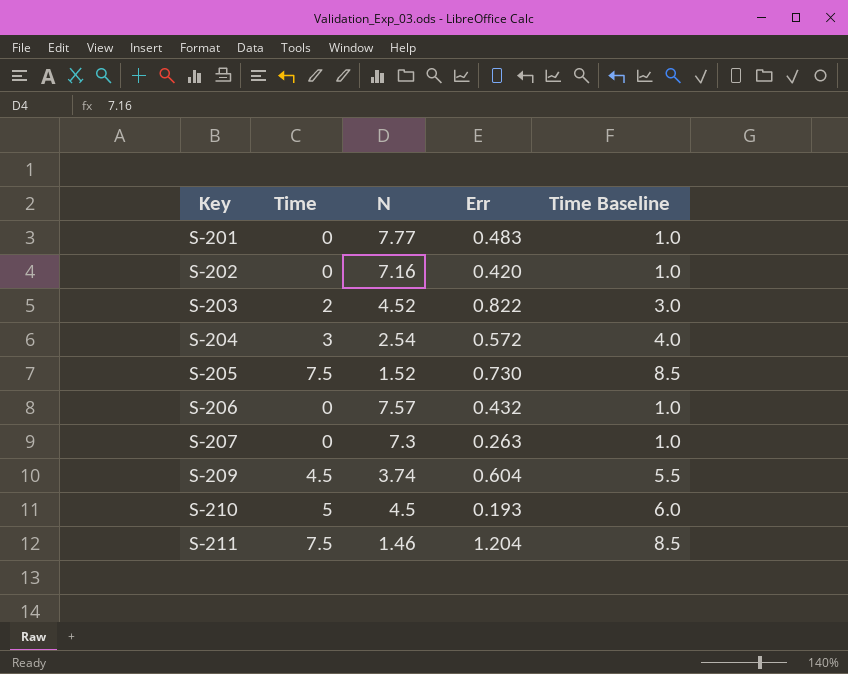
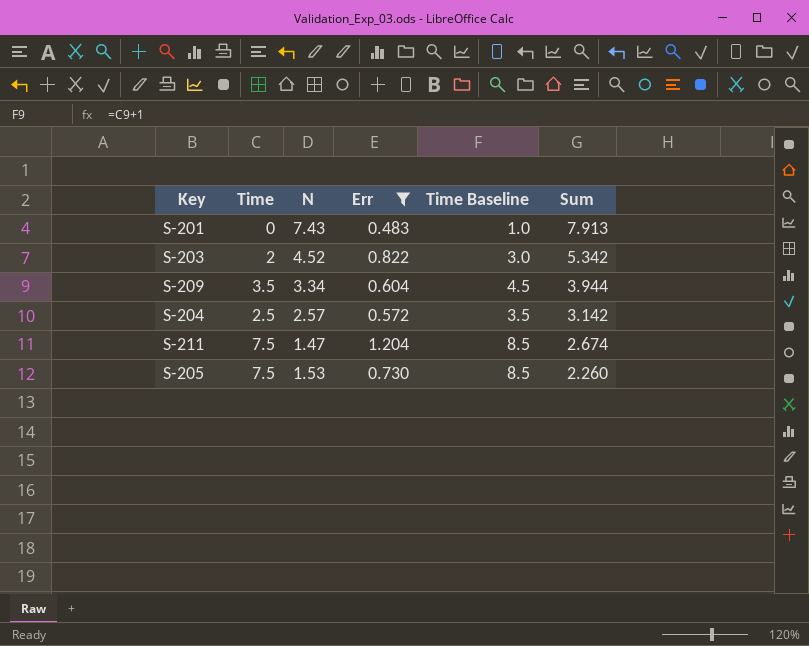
filter: none -> Err >= 0.483
row order: Key ascending -> Sum descending
column Sum | formula: none -> [N] + [Err]
S-201 | N: 7.77 -> 7.43
S-209 | Time: 4.5 -> 3.5
S-209 | N: 3.74 -> 3.34
S-209 | Time Baseline: 5.5 -> 4.5
S-204 | Time: 3 -> 2.5
S-204 | N: 2.54 -> 2.57
S-204 | Time Baseline: 4.0 -> 3.5
S-211 | N: 1.46 -> 1.47
S-205 | N: 1.52 -> 1.53

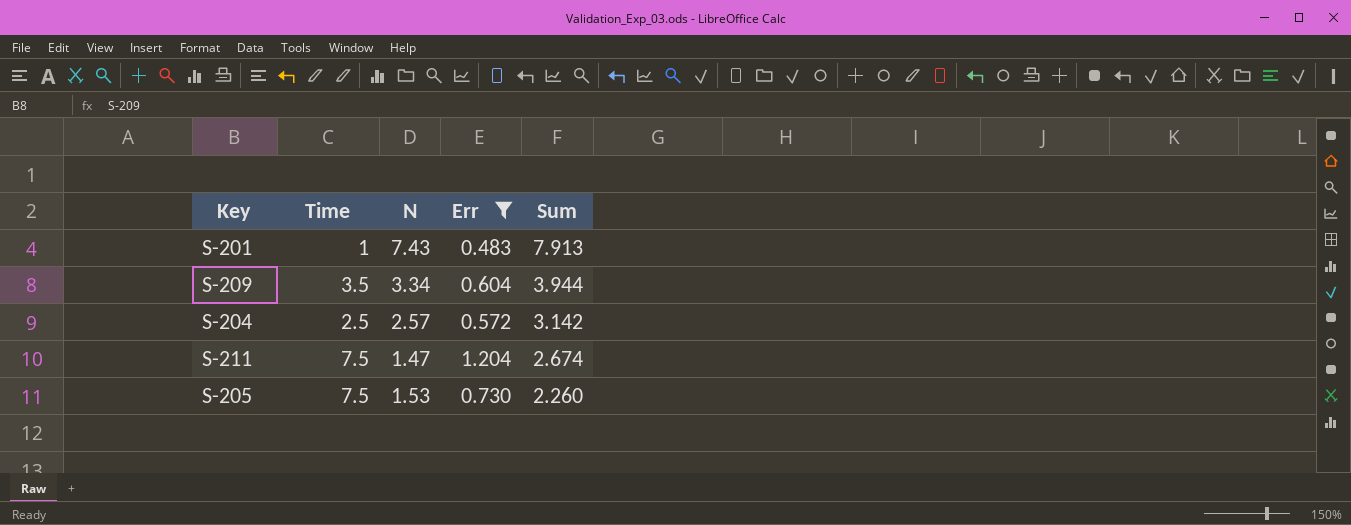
column Time Baseline | formula: [Time] + 1 -> none
row S-203: 2 | 4.52 | 0.822 | 3.0 | 5.342 -> none
S-201 | Time: 0 -> 1

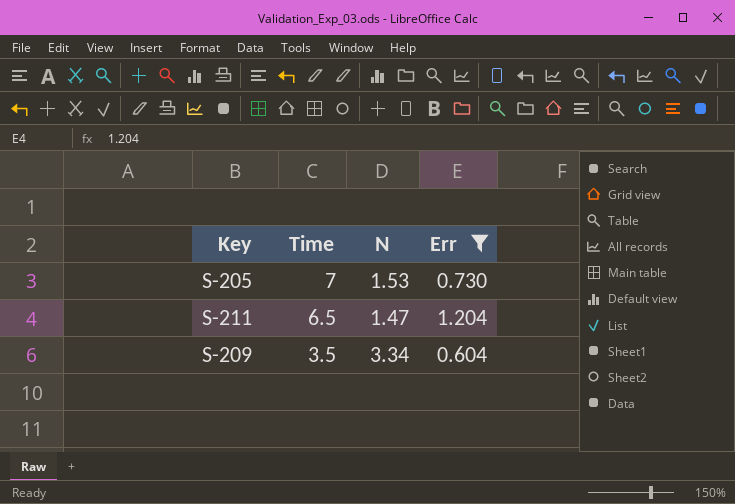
row order: Sum descending -> Time descending
column Sum | formula: [N] + [Err] -> none
row S-201: 1 | 7.43 | 0.483 | 7.913 -> none
row S-204: 2.5 | 2.57 | 0.572 | 3.142 -> none
S-205 | Time: 7.5 -> 7
S-211 | Time: 7.5 -> 6.5

